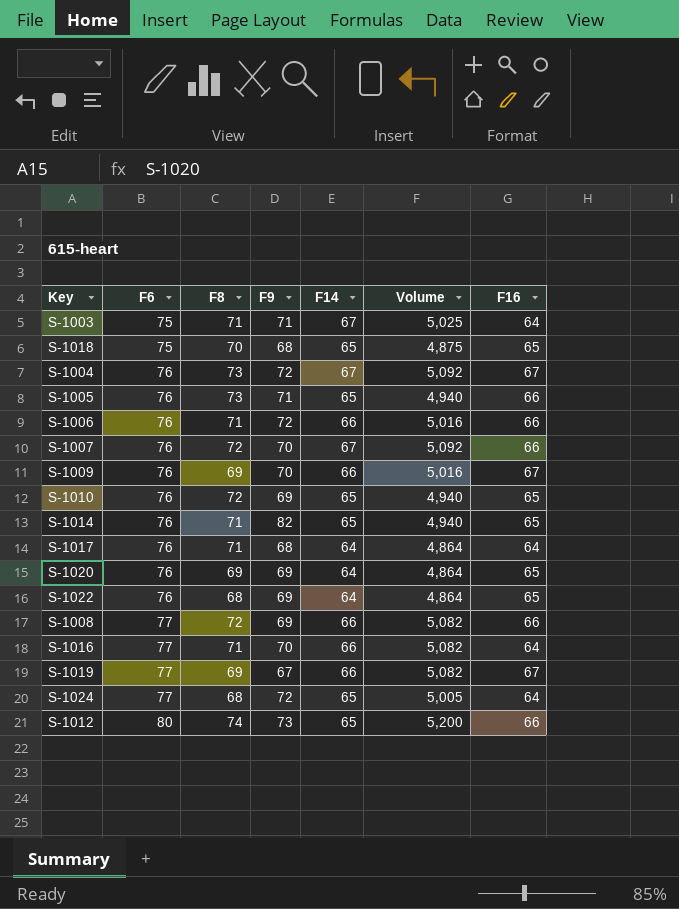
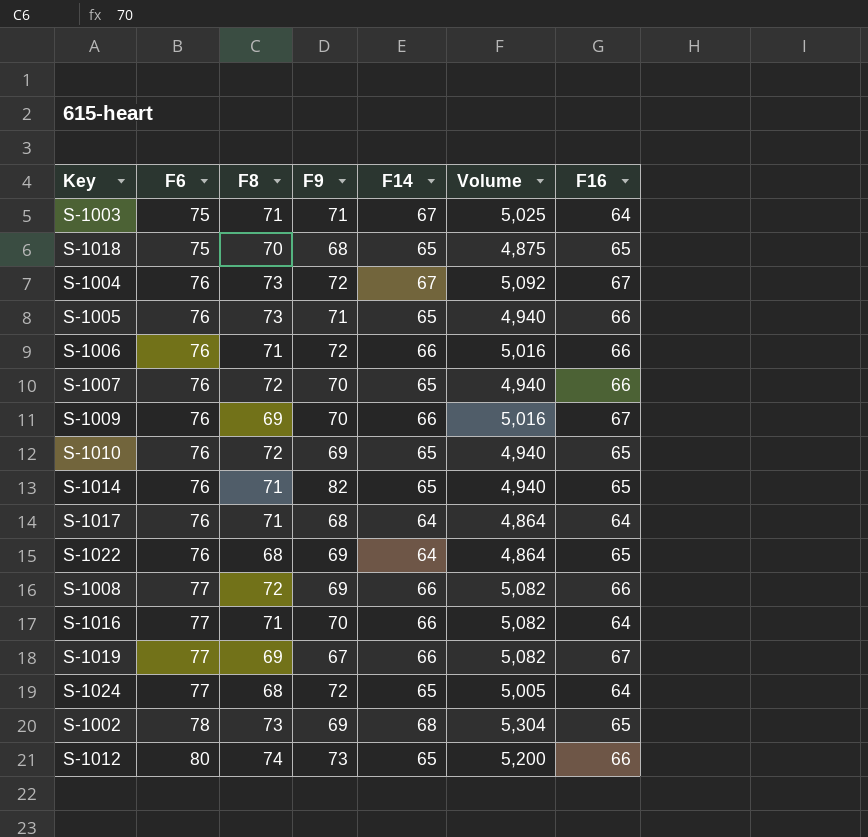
row S-1020: 76 | 69 | 69 | 64 | 4,864 | 65 -> none
S-1007 | F14: 67 -> 65
S-1007 | Volume: 5,092 -> 4,940
row S-1002: none -> 78 | 73 | 69 | 68 | 5,304 | 65

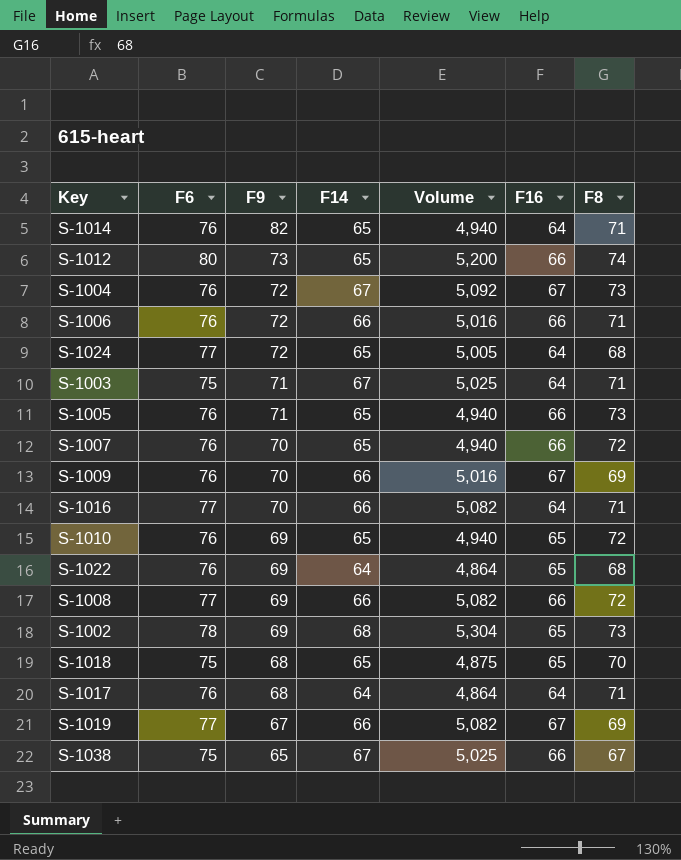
row order: F6 ascending -> F9 descending
column F8 | position: 3 -> 7
S-1014 | F16: 65 -> 64
row S-1038: none -> 75 | 65 | 67 | 5,025 | 66 | 67

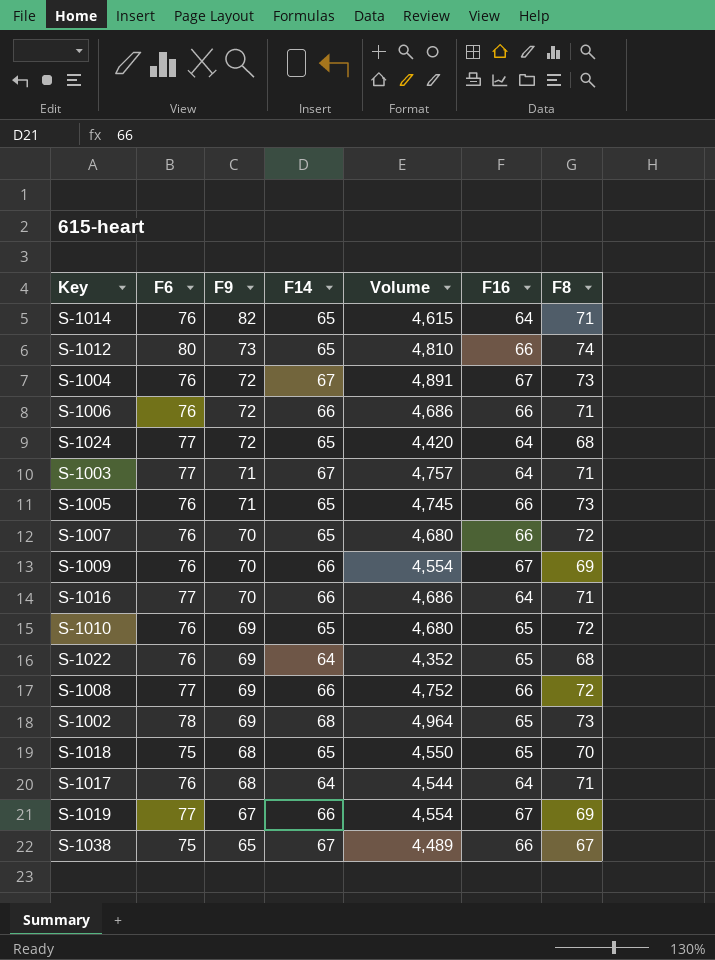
column Volume | formula: [F6] * [F14] -> [F14] * [F8]
S-1003 | F6: 75 -> 77

